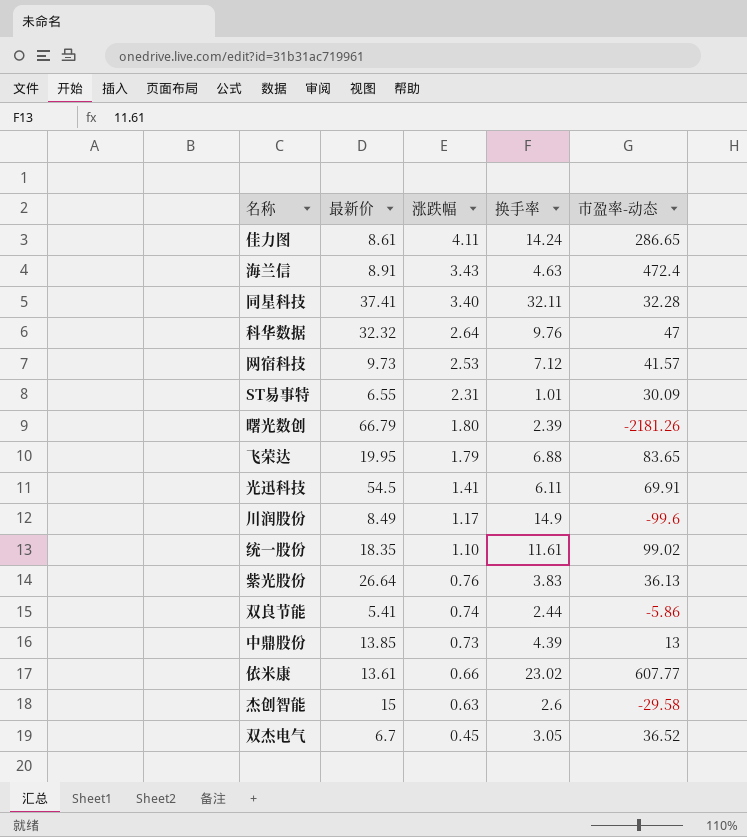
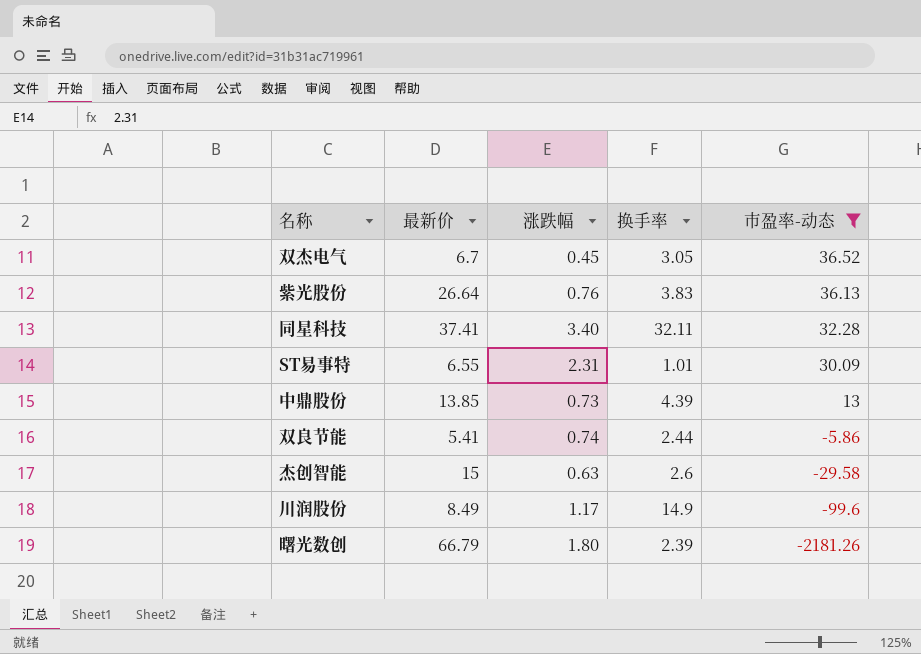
filter: none -> 市盈率-动态 <= 36.52
row order: 涨跌幅 descending -> 市盈率-动态 descending

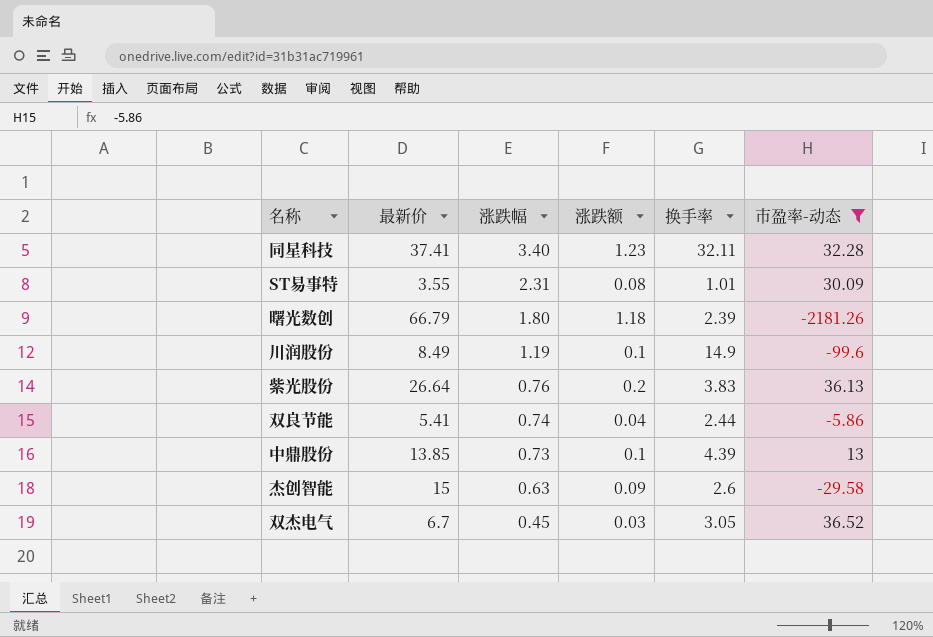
row order: 市盈率-动态 descending -> 涨跌幅 descending
column 涨跌额 | position: none -> 4
ST易事特 | 最新价: 6.55 -> 3.55
川润股份 | 涨跌幅: 1.17 -> 1.19

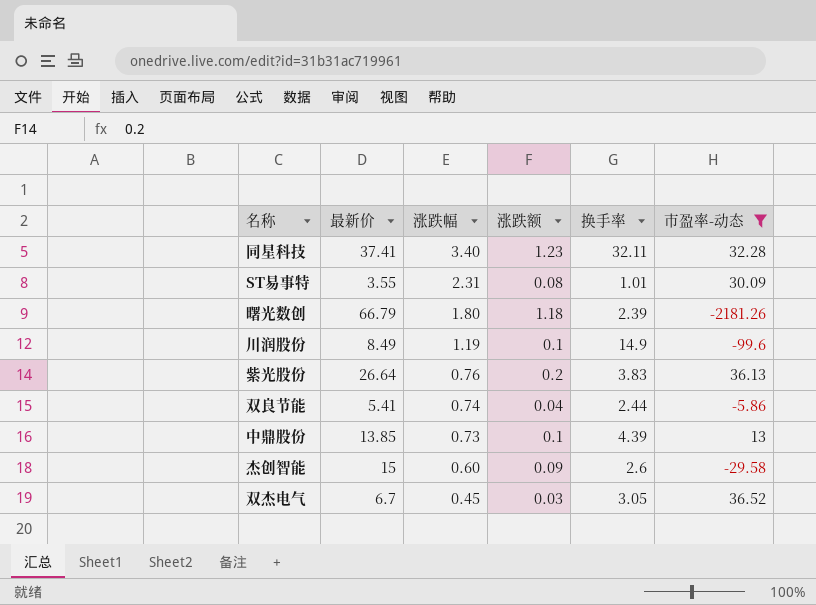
杰创智能 | 涨跌幅: 0.63 -> 0.60

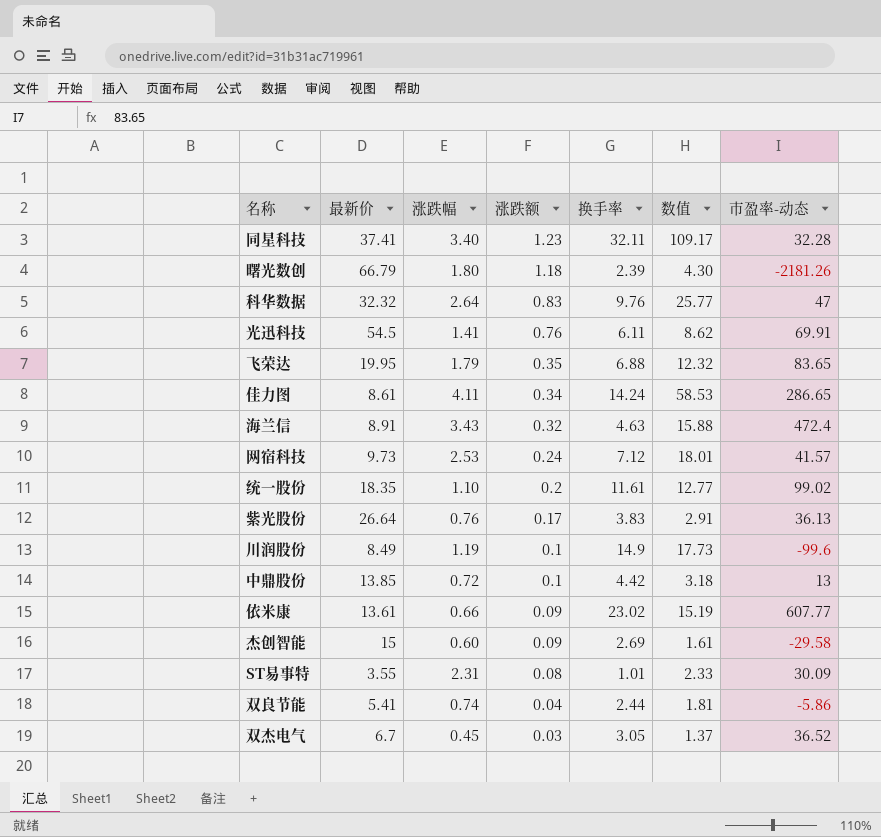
filter: 市盈率-动态 <= 36.52 -> none
row order: 涨跌幅 descending -> 涨跌额 descending
column 数值 | formula: none -> [涨跌幅] * [换手率]
紫光股份 | 涨跌额: 0.2 -> 0.17
中鼎股份 | 涨跌幅: 0.73 -> 0.72
中鼎股份 | 换手率: 4.39 -> 4.42
杰创智能 | 换手率: 2.6 -> 2.69

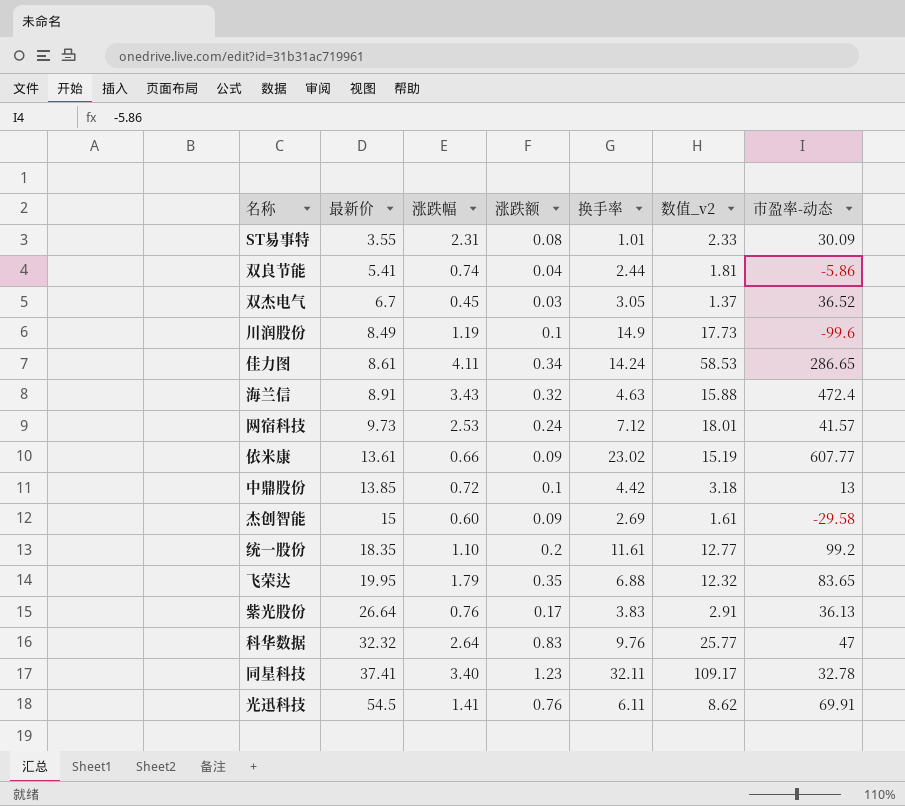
row order: 涨跌额 descending -> 最新价 ascending
column name: 数值 -> 数值_v2
row 曙光数创: 66.79 | 1.80 | 1.18 | 2.39 | 4.30 | -2181.26 -> none
统一股份 | 市盈率-动态: 99.02 -> 99.2
同星科技 | 市盈率-动态: 32.28 -> 32.78

